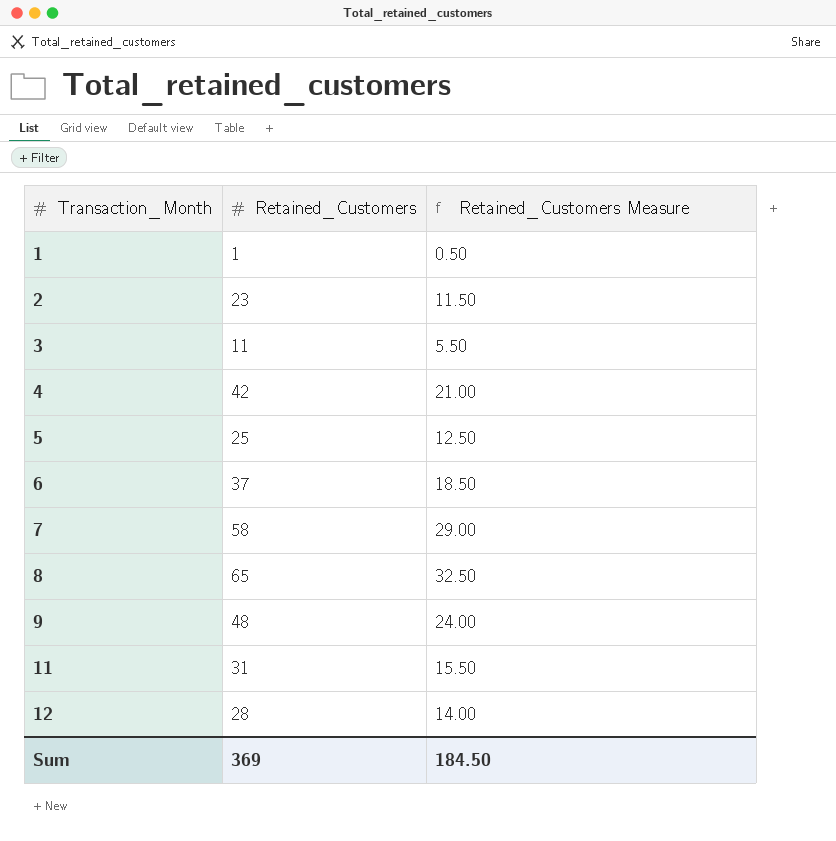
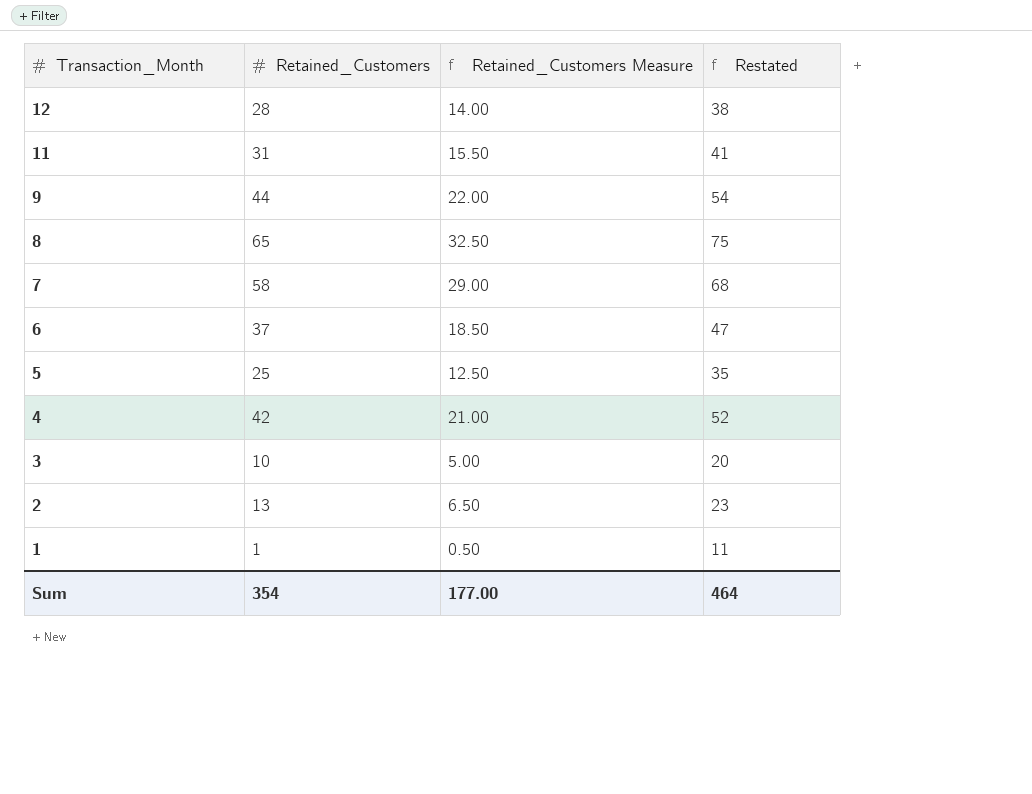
row order: Transaction_Month ascending -> Transaction_Month descending
column Restated | formula: none -> [Retained_Customers] + 10
9 | Retained_Customers: 48 -> 44
9 | Retained_Customers Measure: 24.00 -> 22.00
3 | Retained_Customers: 11 -> 10
3 | Retained_Customers Measure: 5.50 -> 5.00
2 | Retained_Customers: 23 -> 13
2 | Retained_Customers Measure: 11.50 -> 6.50
Sum | Retained_Customers: 369 -> 354
Sum | Retained_Customers Measure: 184.50 -> 177.00

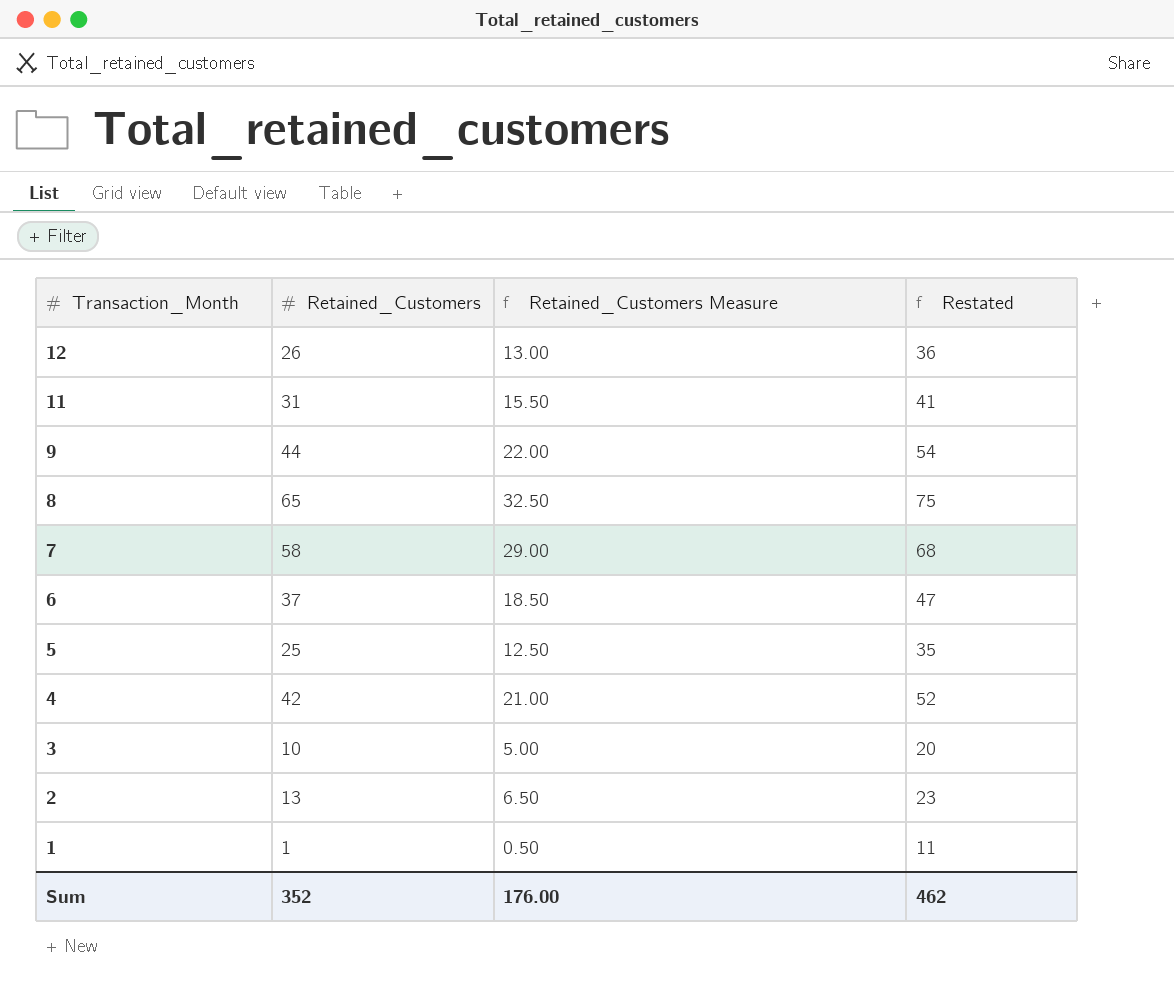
12 | Retained_Customers: 28 -> 26
12 | Retained_Customers Measure: 14.00 -> 13.00
12 | Restated: 38 -> 36
Sum | Retained_Customers: 354 -> 352
Sum | Retained_Customers Measure: 177.00 -> 176.00
Sum | Restated: 464 -> 462

